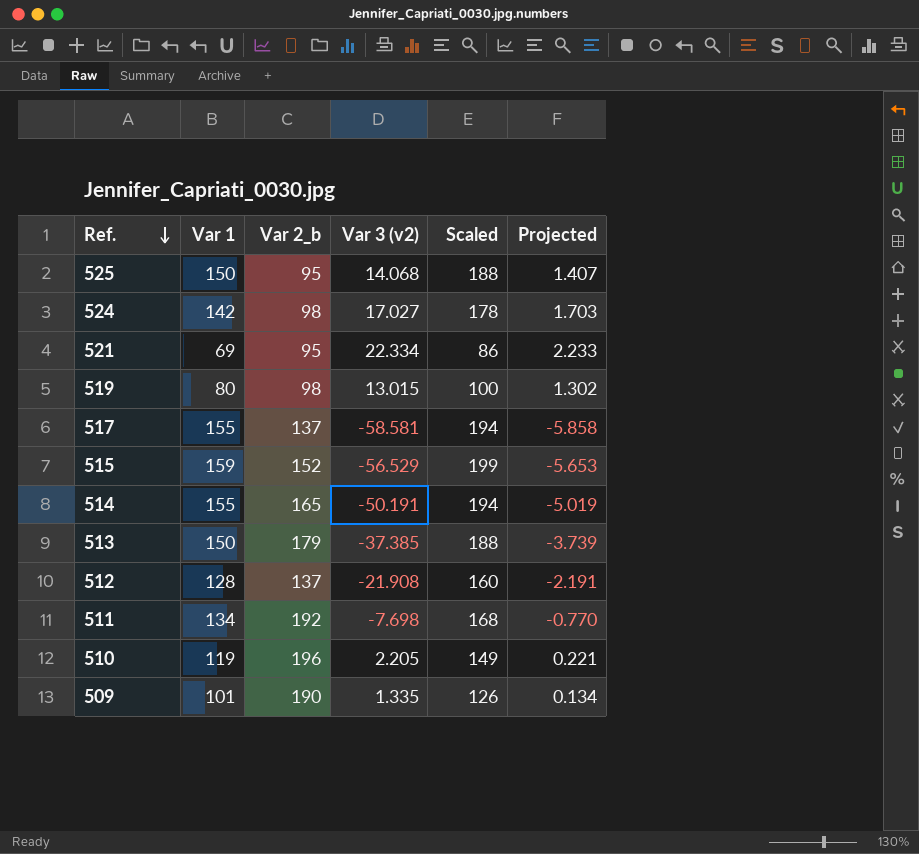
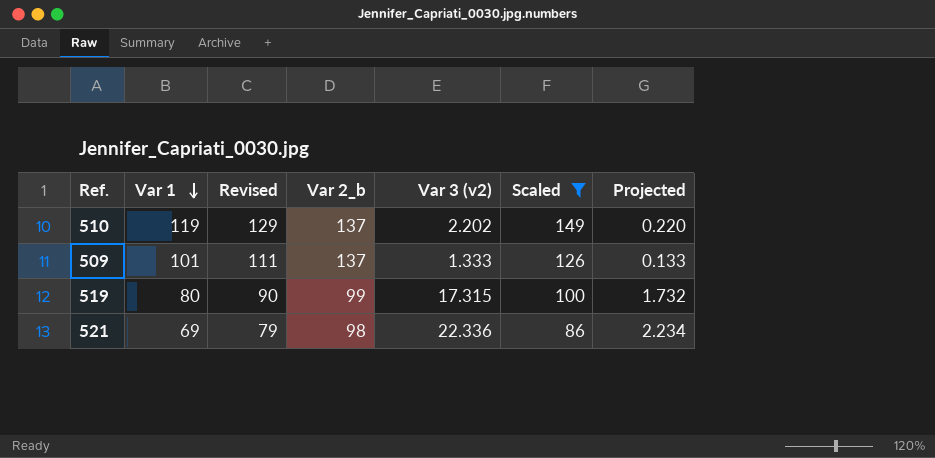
filter: none -> Scaled <= 149
row order: Ref. descending -> Var 1 descending
column Revised | formula: none -> [Var 1] + 10
510 | Var 2_b: 196 -> 137
510 | Var 3 (v2): 2.205 -> 2.202
510 | Projected: 0.221 -> 0.220
509 | Var 2_b: 190 -> 137
509 | Var 3 (v2): 1.335 -> 1.333
509 | Projected: 0.134 -> 0.133
519 | Var 2_b: 98 -> 99
519 | Var 3 (v2): 13.015 -> 17.315
519 | Projected: 1.302 -> 1.732
521 | Var 2_b: 95 -> 98
521 | Var 3 (v2): 22.334 -> 22.336
521 | Projected: 2.233 -> 2.234

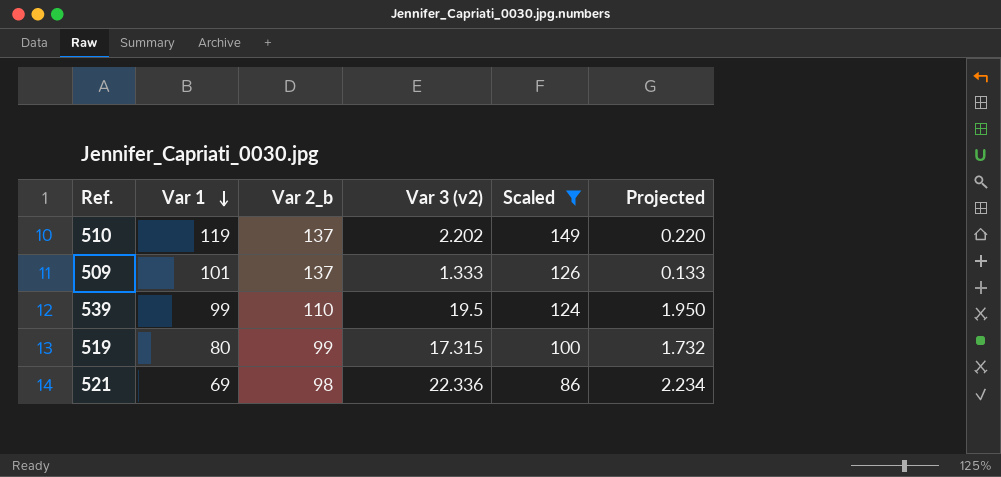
column Revised | formula: [Var 1] + 10 -> none
row 539: none -> 99 | 110 | 19.5 | 124 | 1.950

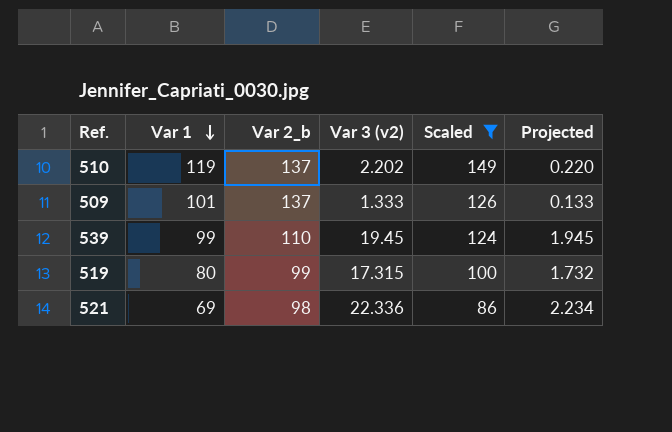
539 | Var 3 (v2): 19.5 -> 19.45
539 | Projected: 1.950 -> 1.945

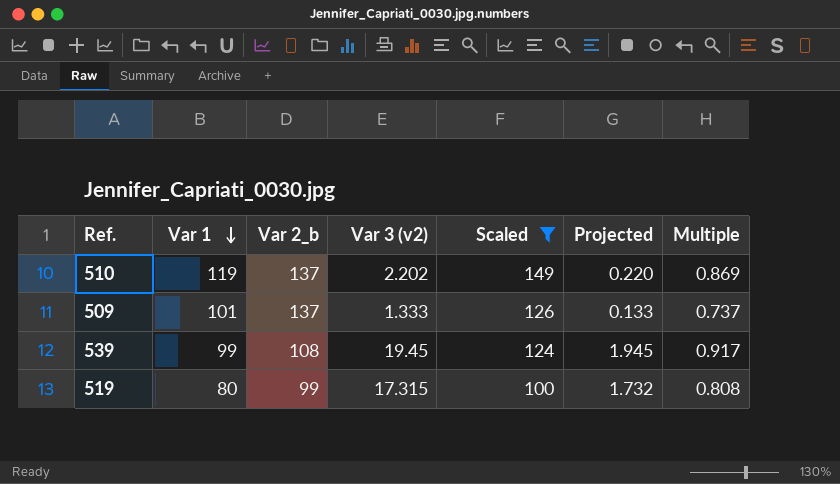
column Multiple | formula: none -> [Var 1] / [Var 2_b]
row 521: 69 | 98 | 22.336 | 86 | 2.234 -> none
539 | Var 2_b: 110 -> 108

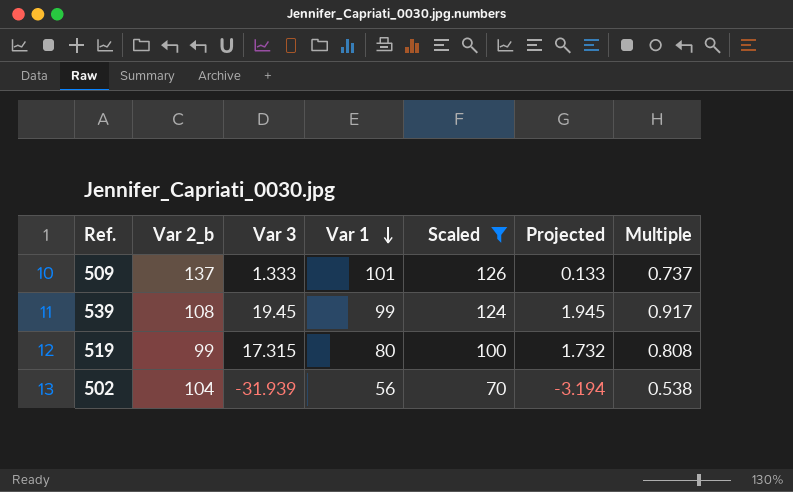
column name: Var 3 (v2) -> Var 3
column Var 1 | position: 2 -> 4
row 510: 119 | 137 | 2.202 | 149 | 0.220 | 0.869 -> none
row 502: none -> 104 | -31.939 | 56 | 70 | -3.194 | 0.538

